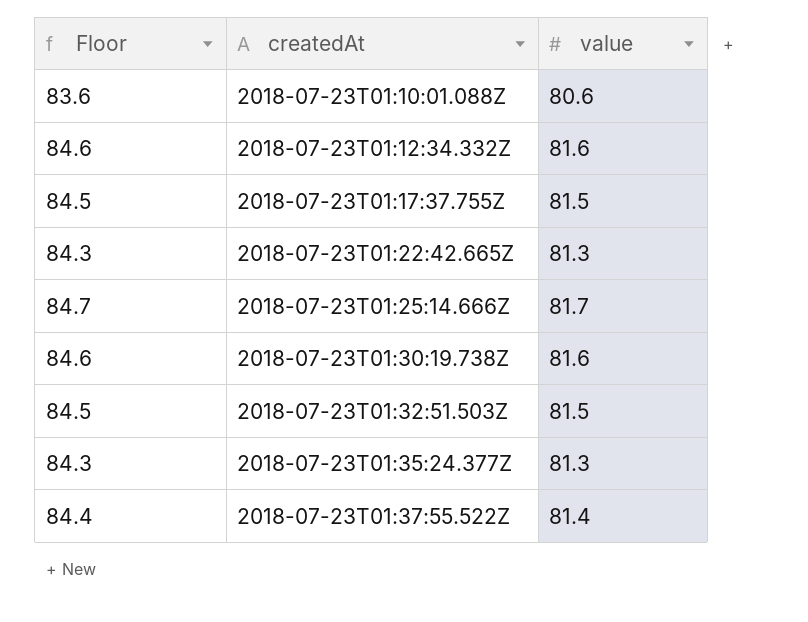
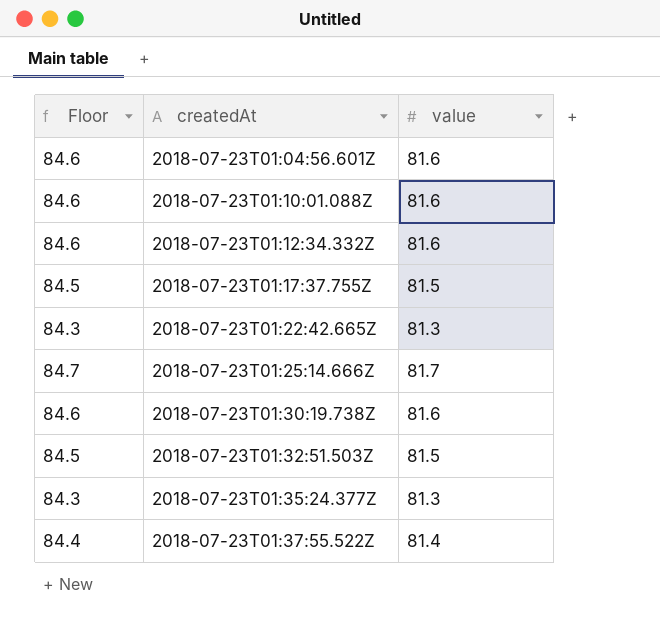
row 2018-07-23T01:04:56.601Z: none -> 84.6 | 81.6
2018-07-23T01:10:01.088Z | Floor: 83.6 -> 84.6
2018-07-23T01:10:01.088Z | value: 80.6 -> 81.6

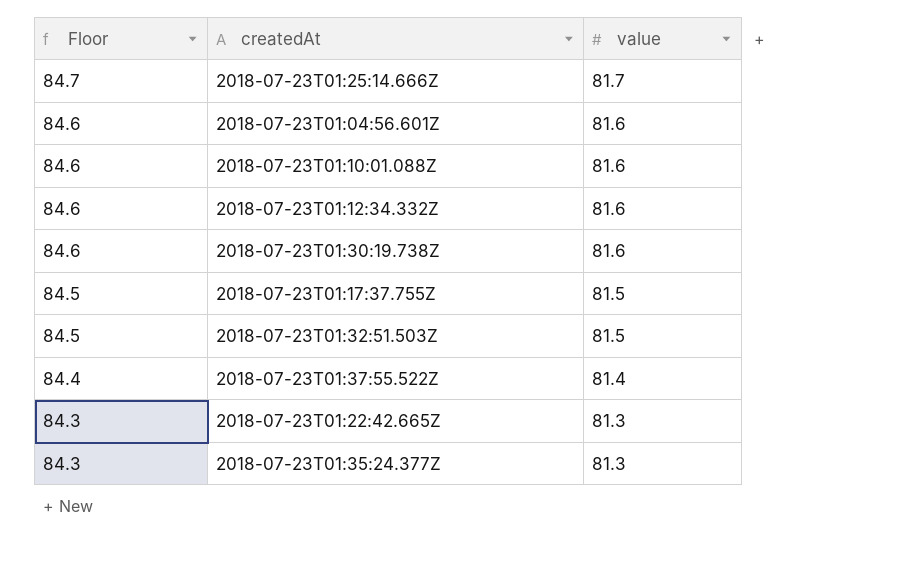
row order: createdAt ascending -> Floor descending

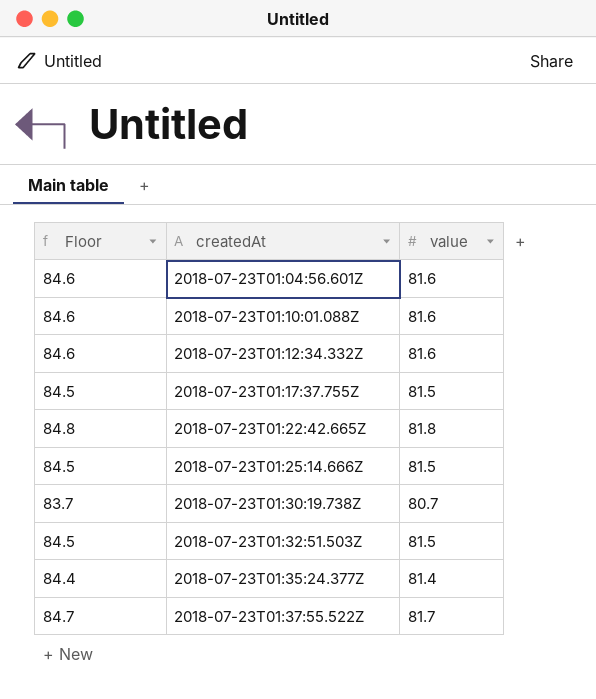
row order: Floor descending -> createdAt ascending
2018-07-23T01:22:42.665Z | Floor: 84.3 -> 84.8
2018-07-23T01:22:42.665Z | value: 81.3 -> 81.8
2018-07-23T01:25:14.666Z | Floor: 84.7 -> 84.5
2018-07-23T01:25:14.666Z | value: 81.7 -> 81.5
2018-07-23T01:30:19.738Z | Floor: 84.6 -> 83.7
2018-07-23T01:30:19.738Z | value: 81.6 -> 80.7
2018-07-23T01:35:24.377Z | Floor: 84.3 -> 84.4
2018-07-23T01:35:24.377Z | value: 81.3 -> 81.4
2018-07-23T01:37:55.522Z | Floor: 84.4 -> 84.7
2018-07-23T01:37:55.522Z | value: 81.4 -> 81.7

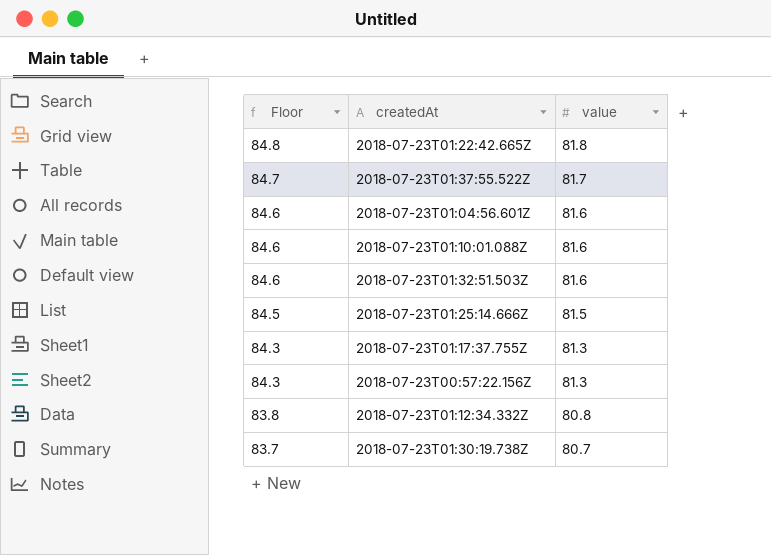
row order: createdAt ascending -> Floor descending
row 2018-07-23T01:35:24.377Z: 84.4 | 81.4 -> none
2018-07-23T01:32:51.503Z | Floor: 84.5 -> 84.6
2018-07-23T01:32:51.503Z | value: 81.5 -> 81.6
2018-07-23T01:17:37.755Z | Floor: 84.5 -> 84.3
2018-07-23T01:17:37.755Z | value: 81.5 -> 81.3
row 2018-07-23T00:57:22.156Z: none -> 84.3 | 81.3
2018-07-23T01:12:34.332Z | Floor: 84.6 -> 83.8
2018-07-23T01:12:34.332Z | value: 81.6 -> 80.8

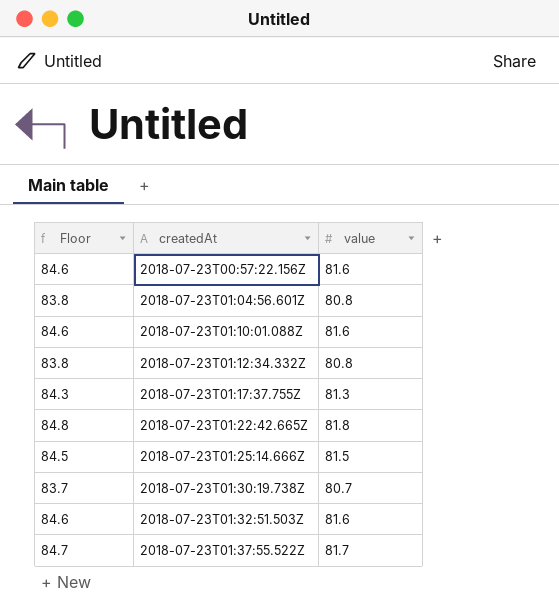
row order: Floor descending -> createdAt ascending
2018-07-23T00:57:22.156Z | Floor: 84.3 -> 84.6
2018-07-23T00:57:22.156Z | value: 81.3 -> 81.6
2018-07-23T01:04:56.601Z | Floor: 84.6 -> 83.8
2018-07-23T01:04:56.601Z | value: 81.6 -> 80.8

